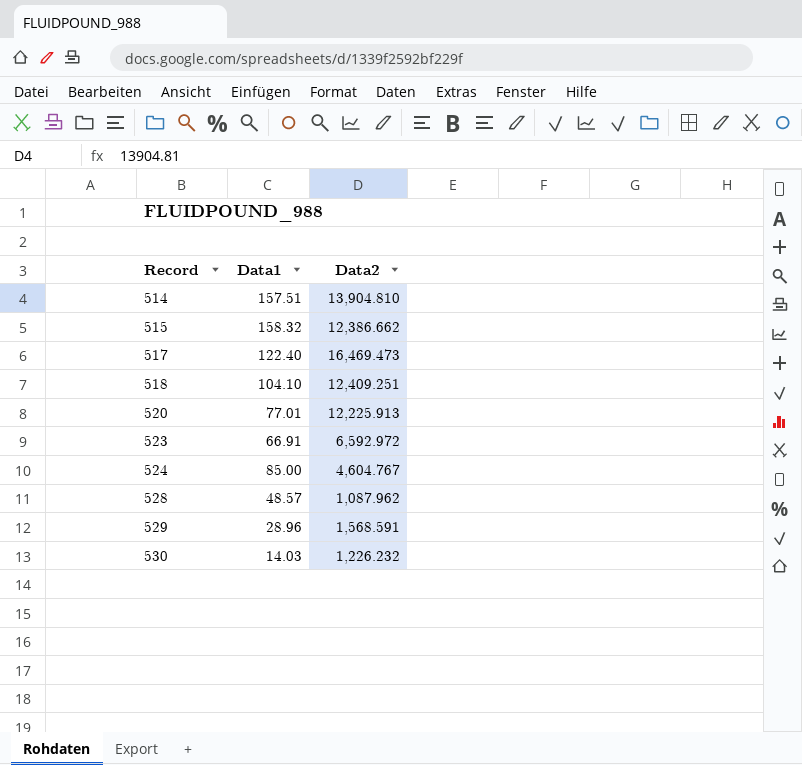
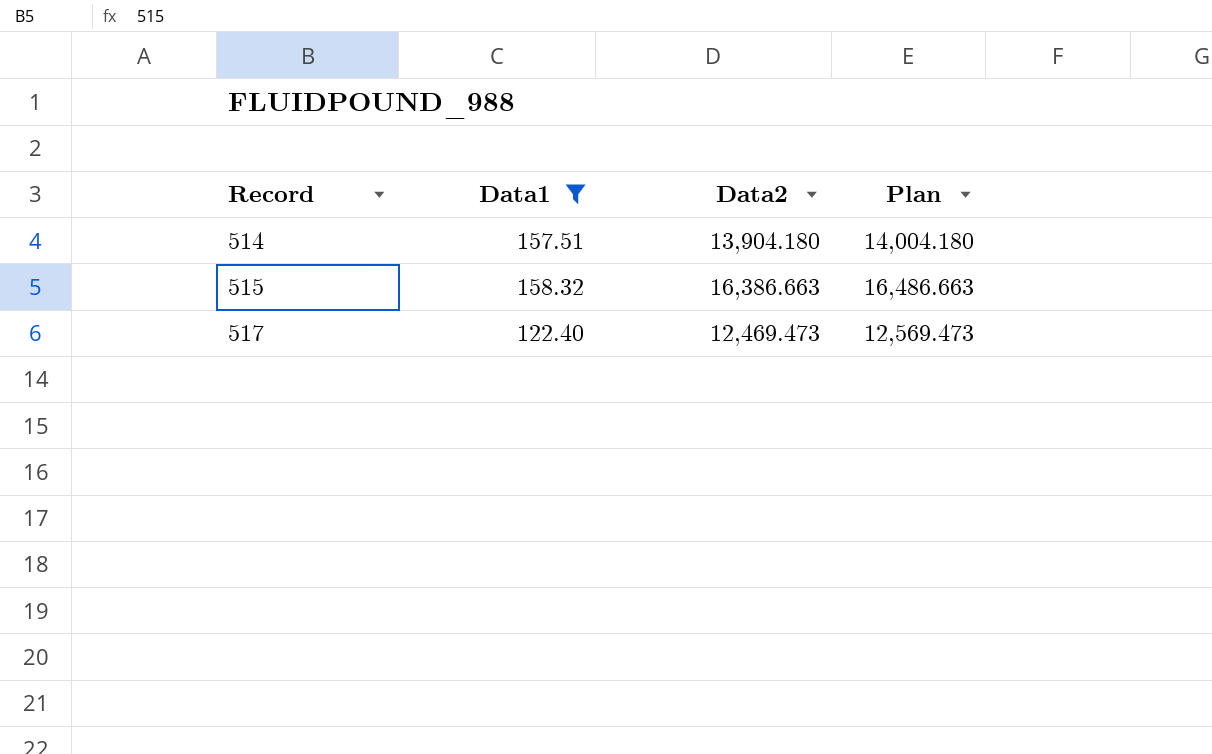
filter: none -> Data1 >= 122.40
column Plan | formula: none -> [Data2] + 100
514 | Data2: 13,904.810 -> 13,904.180
515 | Data2: 12,386.662 -> 16,386.663
517 | Data2: 16,469.473 -> 12,469.473

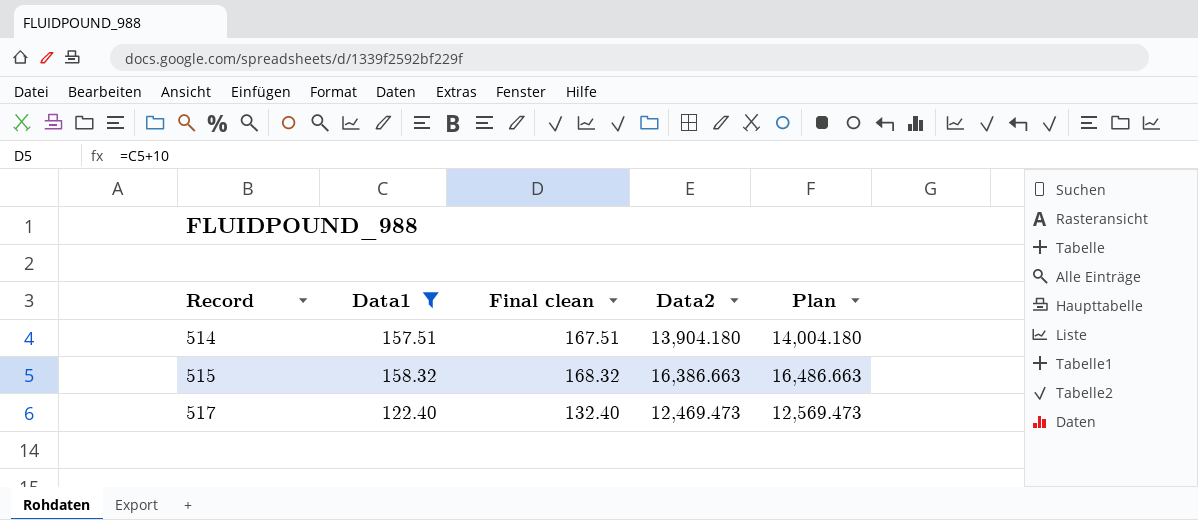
column Final clean | formula: none -> [Data1] + 10

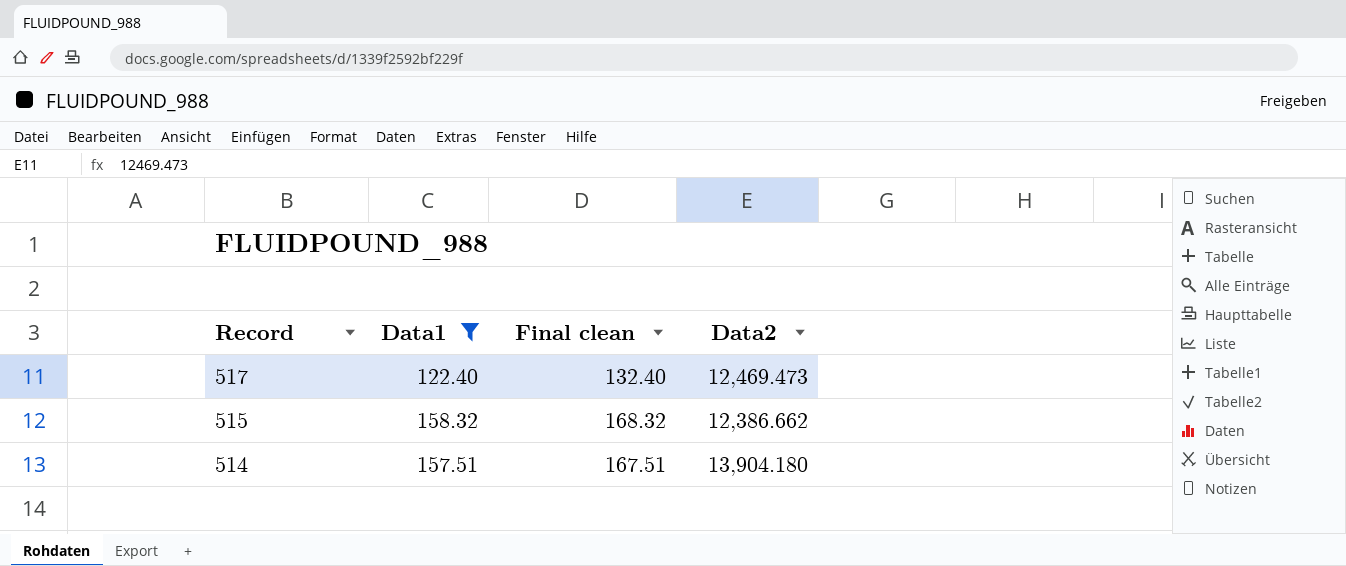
row order: Record ascending -> Record descending
column Plan | formula: [Data2] + 100 -> none
515 | Data2: 16,386.663 -> 12,386.662

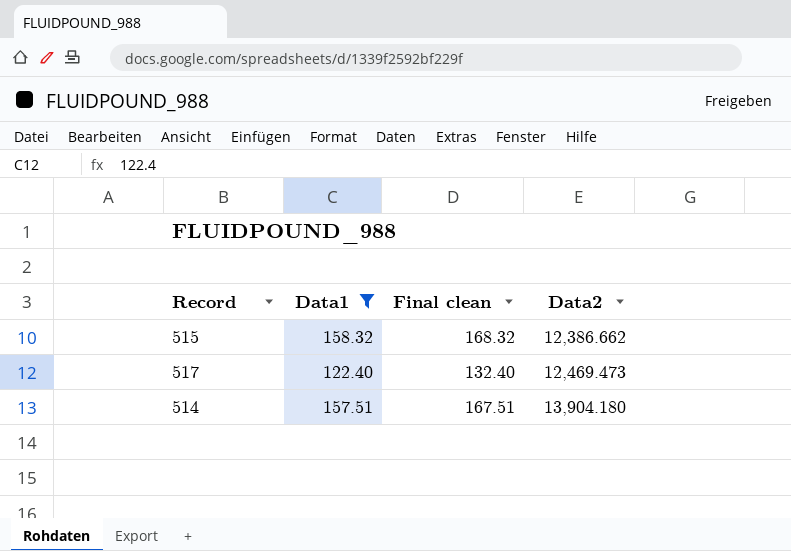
row order: Record descending -> Data2 ascending

